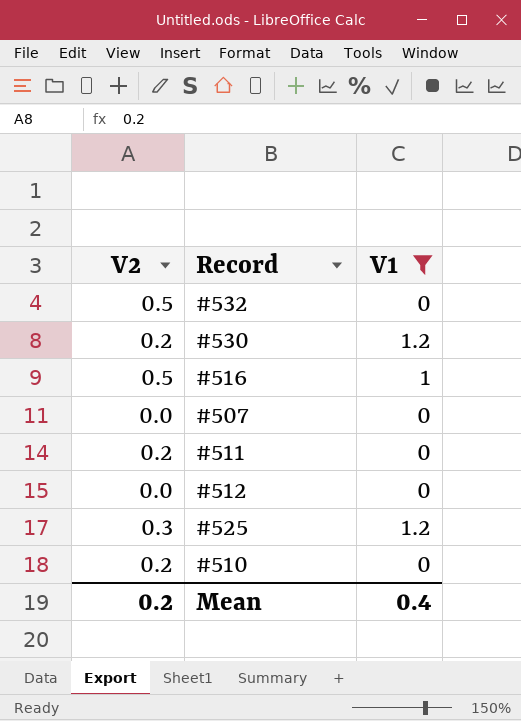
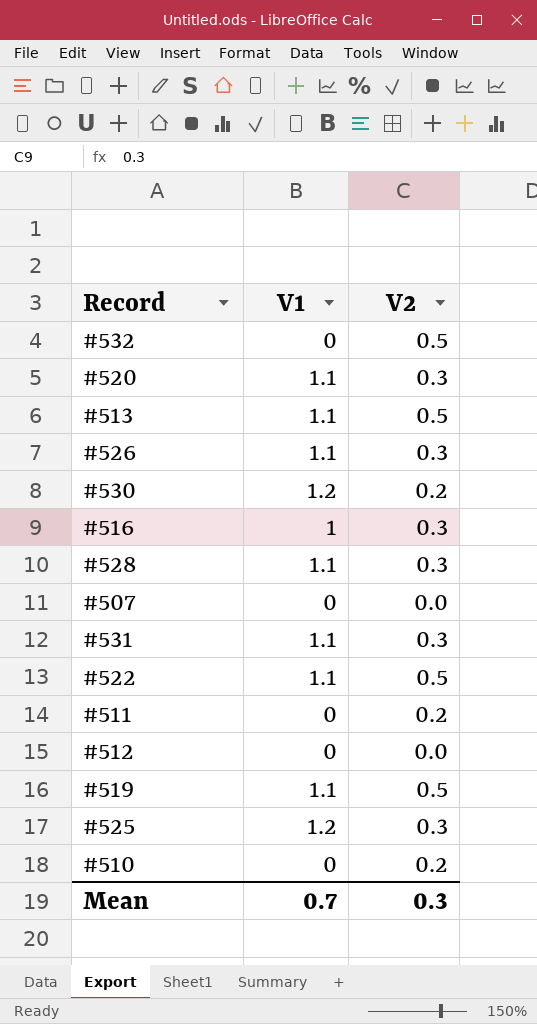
filter: V1 != 1.1 -> none
column V2 | position: 1 -> 3
#516 | V2: 0.5 -> 0.3
Mean | V1: 0.4 -> 0.7
Mean | V2: 0.2 -> 0.3

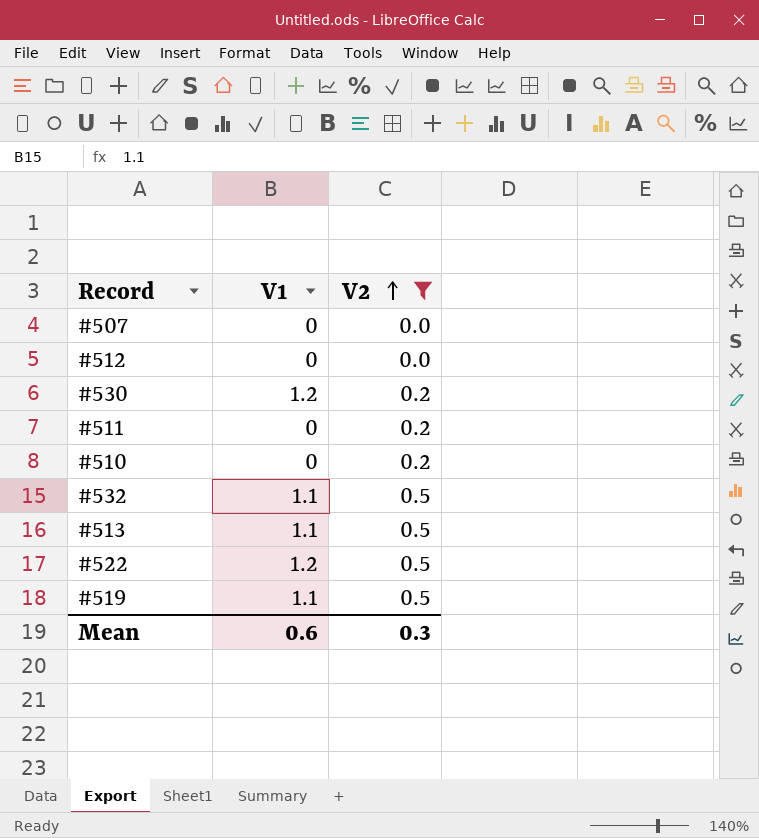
filter: none -> V2 != 0.3
row order: none -> V2 ascending
#532 | V1: 0 -> 1.1
#522 | V1: 1.1 -> 1.2
Mean | V1: 0.7 -> 0.6

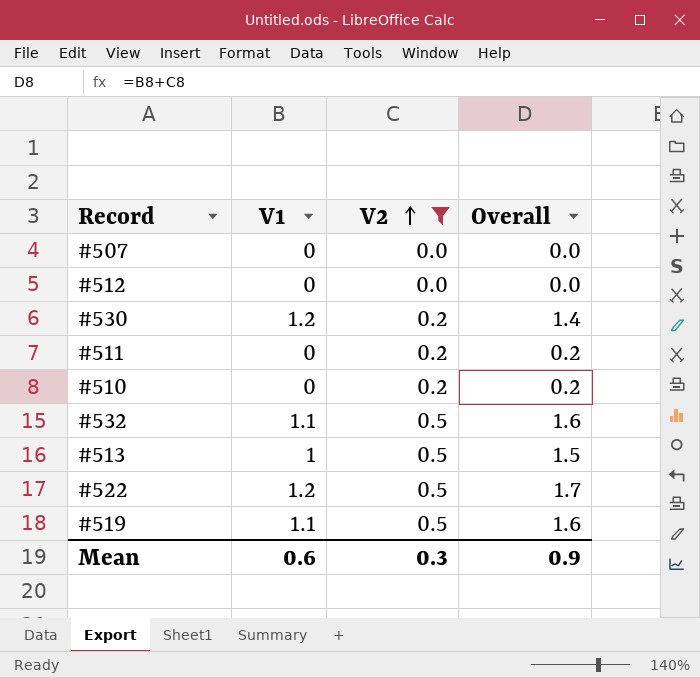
column Overall | formula: none -> [V1] + [V2]
#513 | V1: 1.1 -> 1

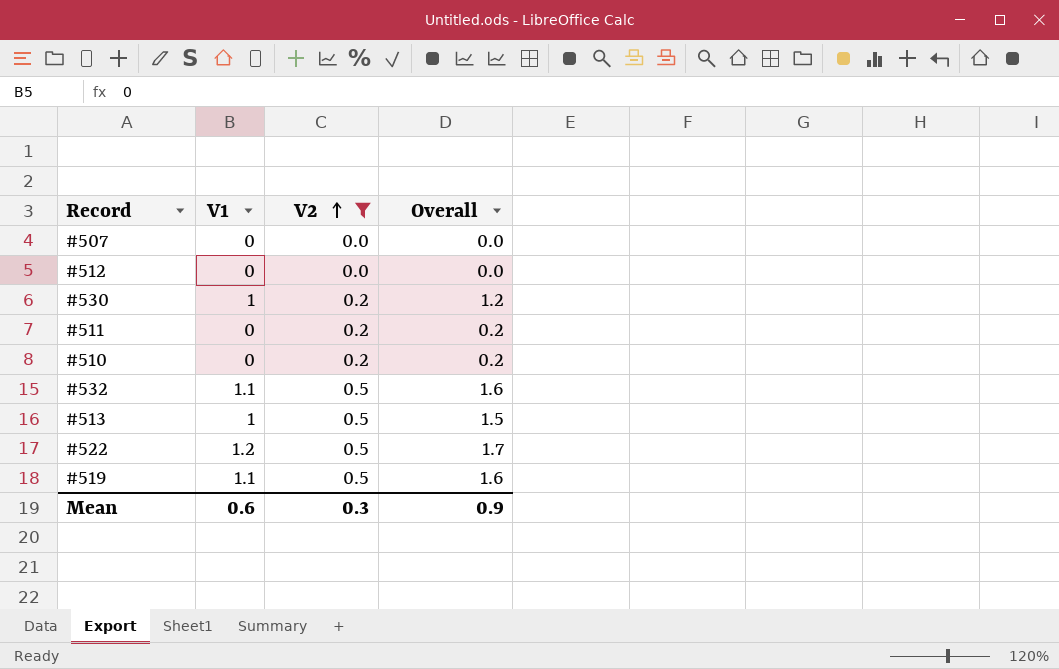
#530 | V1: 1.2 -> 1
#530 | Overall: 1.4 -> 1.2

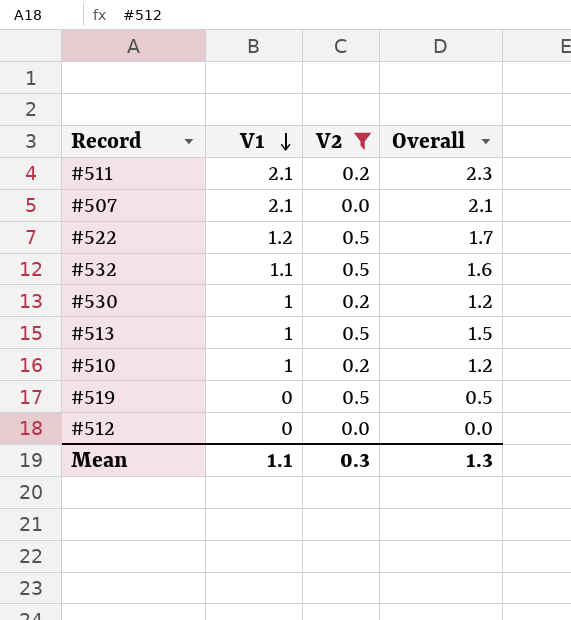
row order: V2 ascending -> V1 descending
#511 | V1: 0 -> 2.1
#511 | Overall: 0.2 -> 2.3
#507 | V1: 0 -> 2.1
#507 | Overall: 0.0 -> 2.1
#510 | V1: 0 -> 1
#510 | Overall: 0.2 -> 1.2
#519 | V1: 1.1 -> 0
#519 | Overall: 1.6 -> 0.5
Mean | V1: 0.6 -> 1.1
Mean | Overall: 0.9 -> 1.3

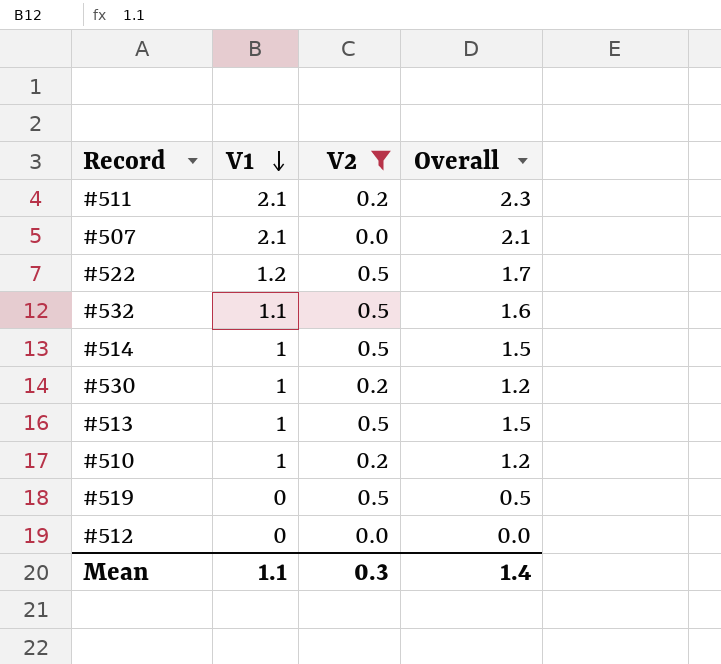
row #514: none -> 1 | 0.5 | 1.5
Mean | Overall: 1.3 -> 1.4

